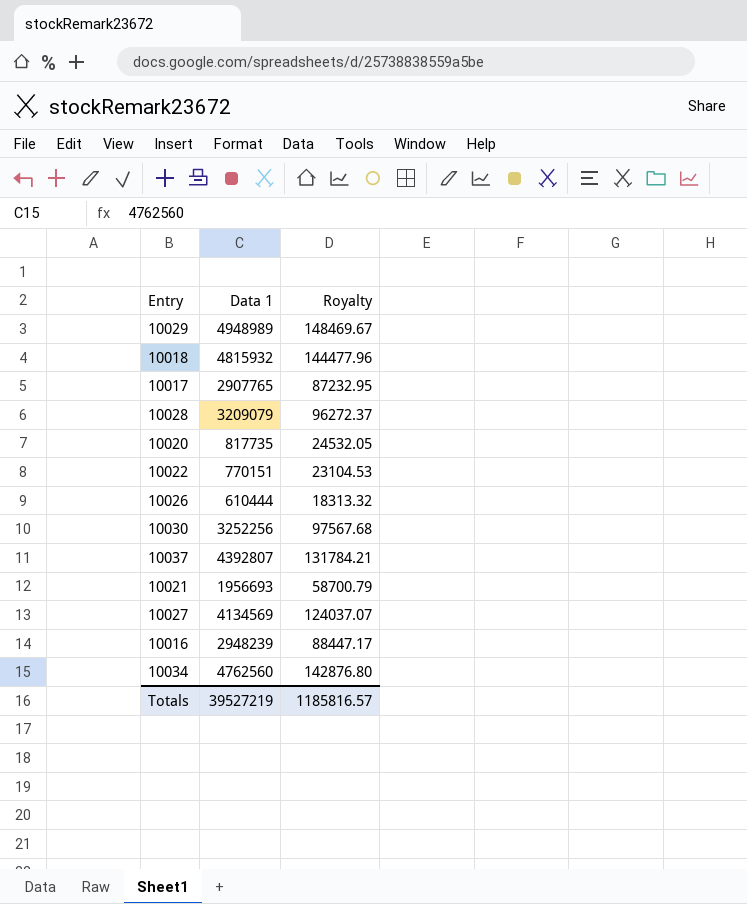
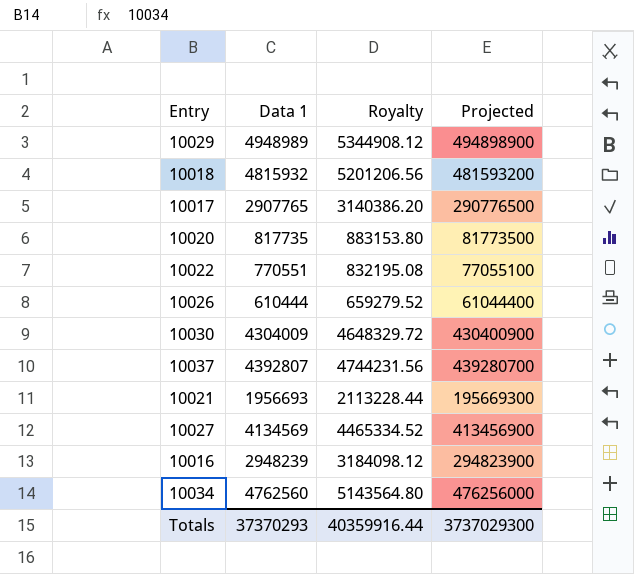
column Royalty | formula: [Data 1] * 0.03 -> [Data 1] * 1.08
column Projected | formula: none -> [Data 1] * 100
row 10028: 3209079 | 96272.37 -> none
10022 | Data 1: 770151 -> 770551
10030 | Data 1: 3252256 -> 4304009
Totals | Data 1: 39527219 -> 37370293
Totals | Royalty: 1185816.57 -> 40359916.44

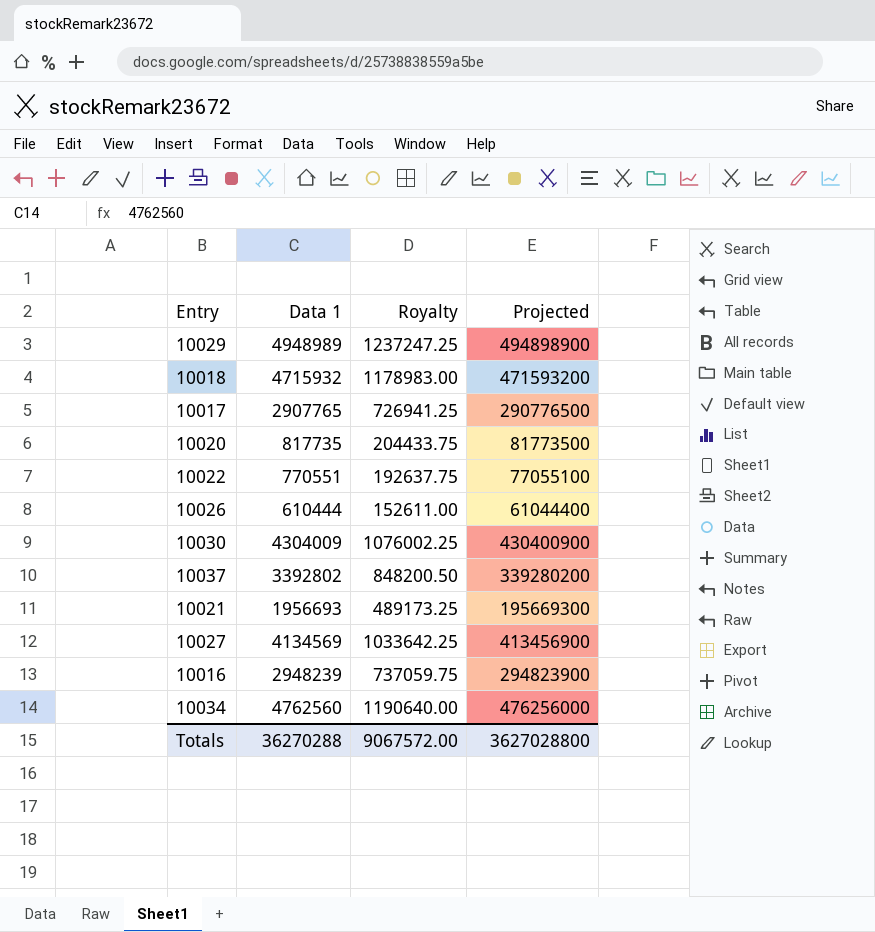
column Royalty | formula: [Data 1] * 1.08 -> [Data 1] * 0.25
10018 | Data 1: 4815932 -> 4715932
10018 | Projected: 481593200 -> 471593200
10037 | Data 1: 4392807 -> 3392802
10037 | Projected: 439280700 -> 339280200
Totals | Data 1: 37370293 -> 36270288
Totals | Royalty: 40359916.44 -> 9067572.00
Totals | Projected: 3737029300 -> 3627028800

